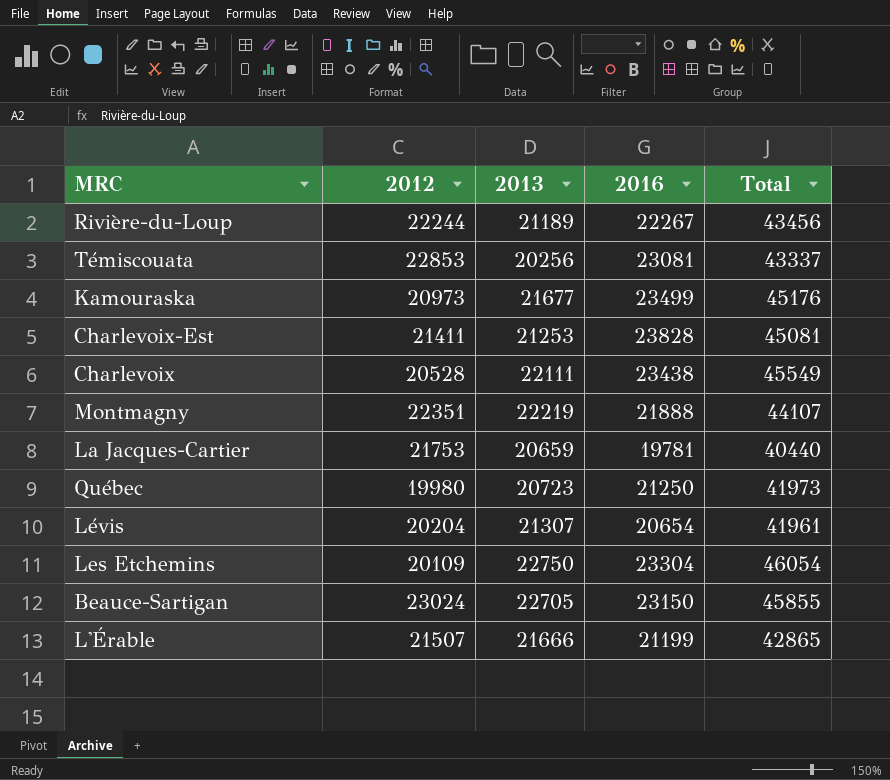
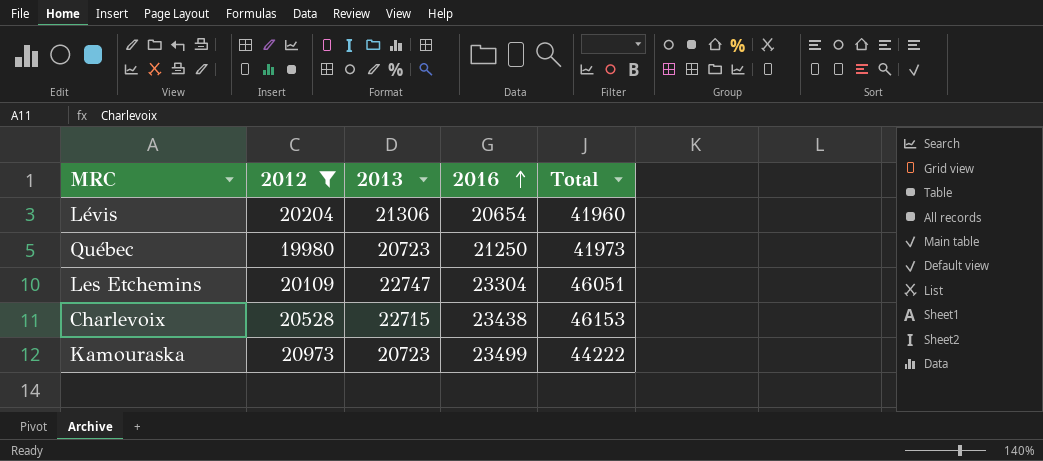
filter: none -> 2012 <= 20973
row order: none -> 2016 ascending
Lévis | 2013: 21307 -> 21306
Lévis | Total: 41961 -> 41960
Les Etchemins | 2013: 22750 -> 22747
Les Etchemins | Total: 46054 -> 46051
Charlevoix | 2013: 22111 -> 22715
Charlevoix | Total: 45549 -> 46153
Kamouraska | 2013: 21677 -> 20723
Kamouraska | Total: 45176 -> 44222

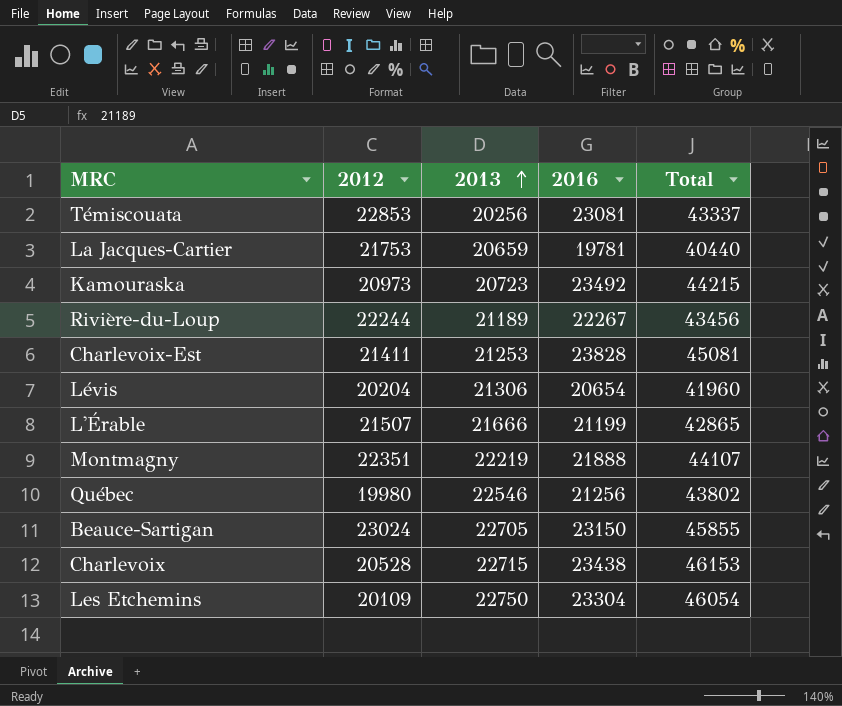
filter: 2012 <= 20973 -> none
row order: 2016 ascending -> 2013 ascending
Kamouraska | 2016: 23499 -> 23492
Kamouraska | Total: 44222 -> 44215
Québec | 2013: 20723 -> 22546
Québec | 2016: 21250 -> 21256
Québec | Total: 41973 -> 43802
Les Etchemins | 2013: 22747 -> 22750
Les Etchemins | Total: 46051 -> 46054

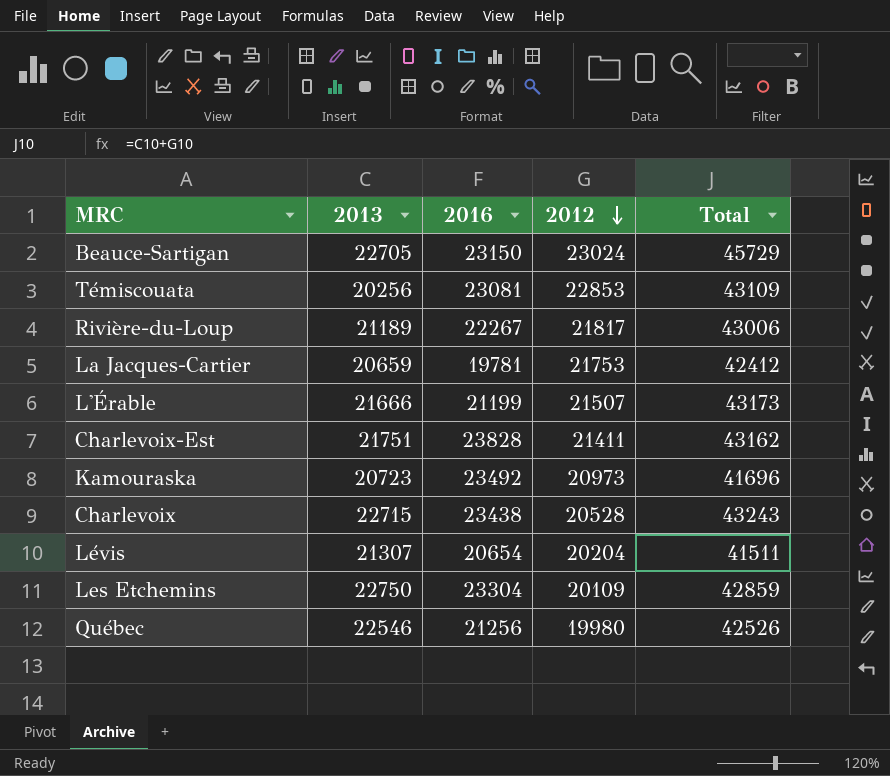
row order: 2013 ascending -> 2012 descending
column 2012 | position: 2 -> 4
column Total | formula: [2013] + [2016] -> [2013] + [2012]
row Montmagny: 22351 | 22219 | 21888 | 44107 -> none
Rivière-du-Loup | 2012: 22244 -> 21817
Charlevoix-Est | 2013: 21253 -> 21751
Lévis | 2013: 21306 -> 21307

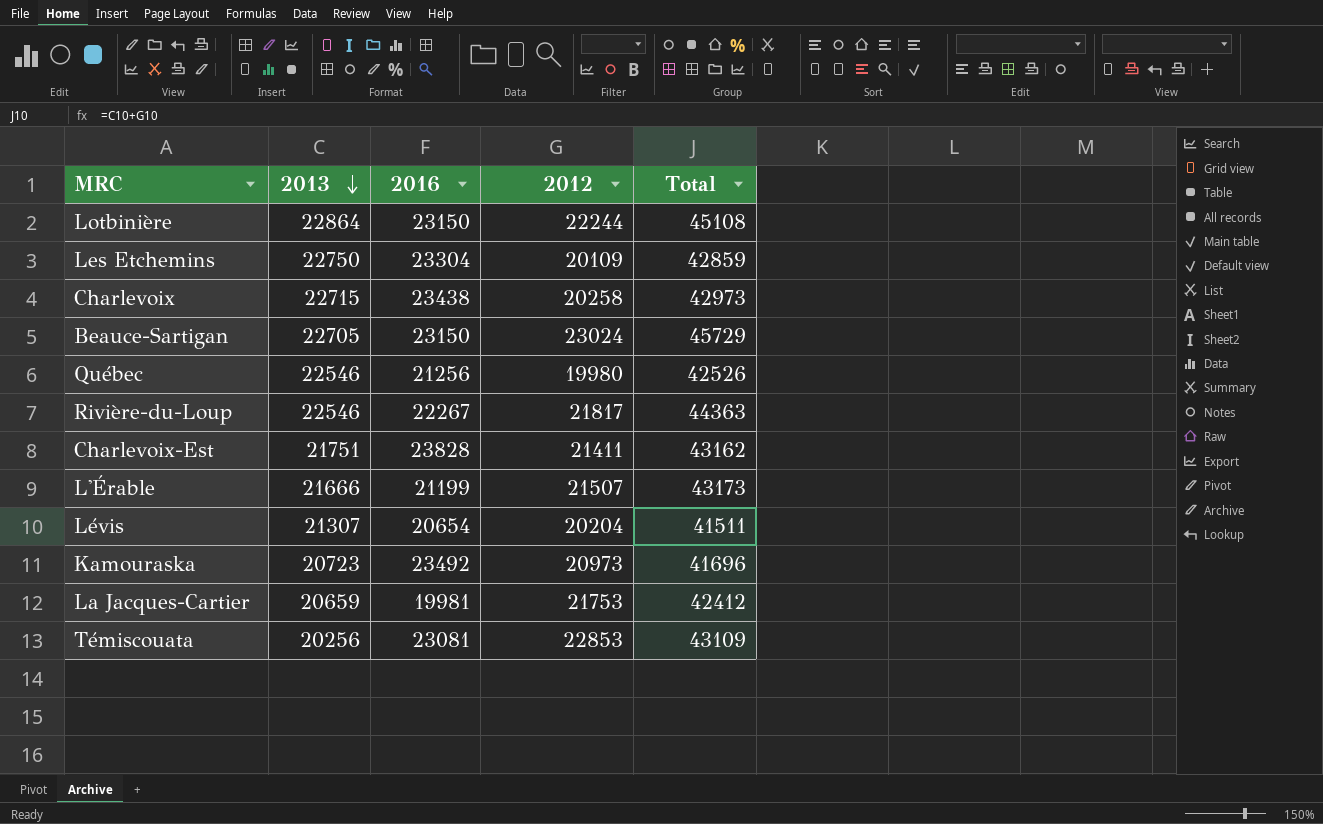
row order: 2012 descending -> 2013 descending
row Lotbinière: none -> 22864 | 23150 | 22244 | 45108
Charlevoix | 2012: 20528 -> 20258
Charlevoix | Total: 43243 -> 42973
Rivière-du-Loup | 2013: 21189 -> 22546
Rivière-du-Loup | Total: 43006 -> 44363
La Jacques-Cartier | 2016: 19781 -> 19981

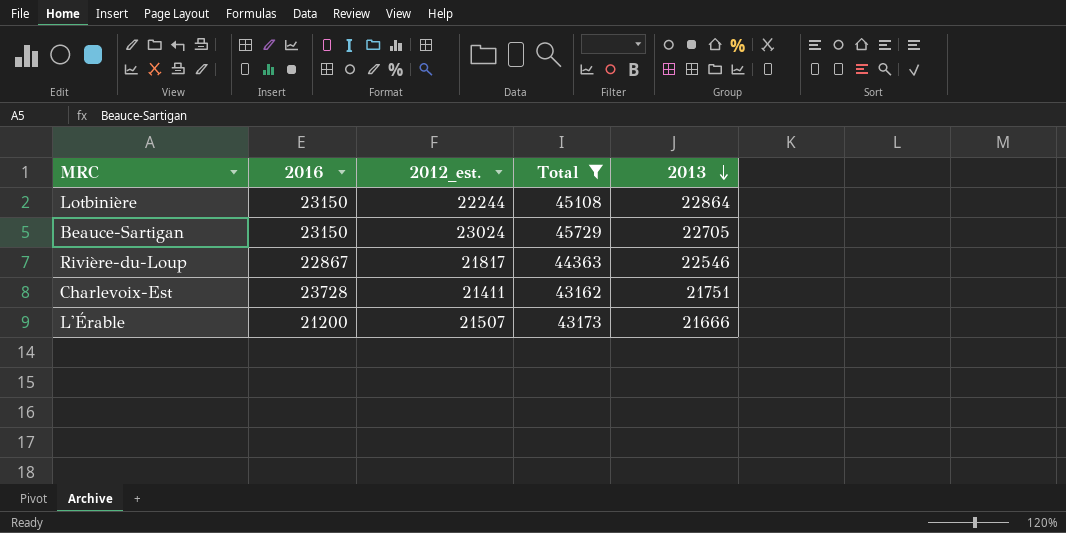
filter: none -> Total >= 43162
column name: 2012 -> 2012_est.
column 2013 | position: 2 -> 5
Rivière-du-Loup | 2016: 22267 -> 22867
Charlevoix-Est | 2016: 23828 -> 23728
L'Érable | 2016: 21199 -> 21200

